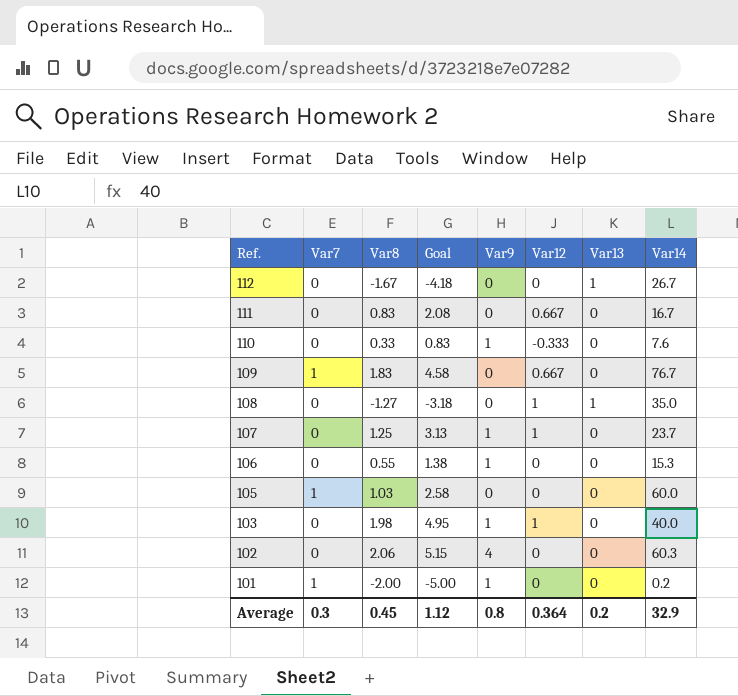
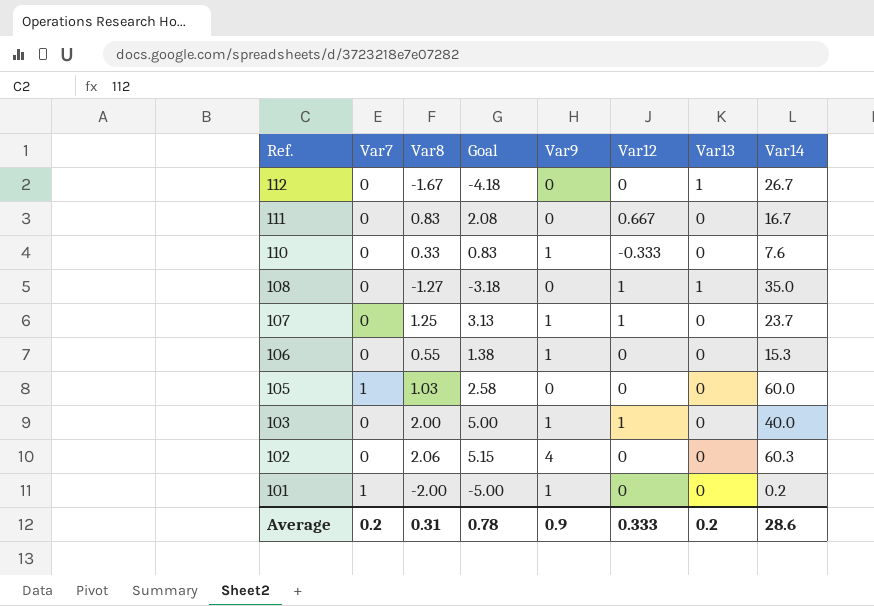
row 109: 1 | 1.83 | 4.58 | 0 | 0.667 | 0 | 76.7 -> none
103 | Var8: 1.98 -> 2.00
103 | Goal: 4.95 -> 5.00
Average | Var7: 0.3 -> 0.2
Average | Var8: 0.45 -> 0.31
Average | Goal: 1.12 -> 0.78
Average | Var9: 0.8 -> 0.9
Average | Var12: 0.364 -> 0.333
Average | Var14: 32.9 -> 28.6

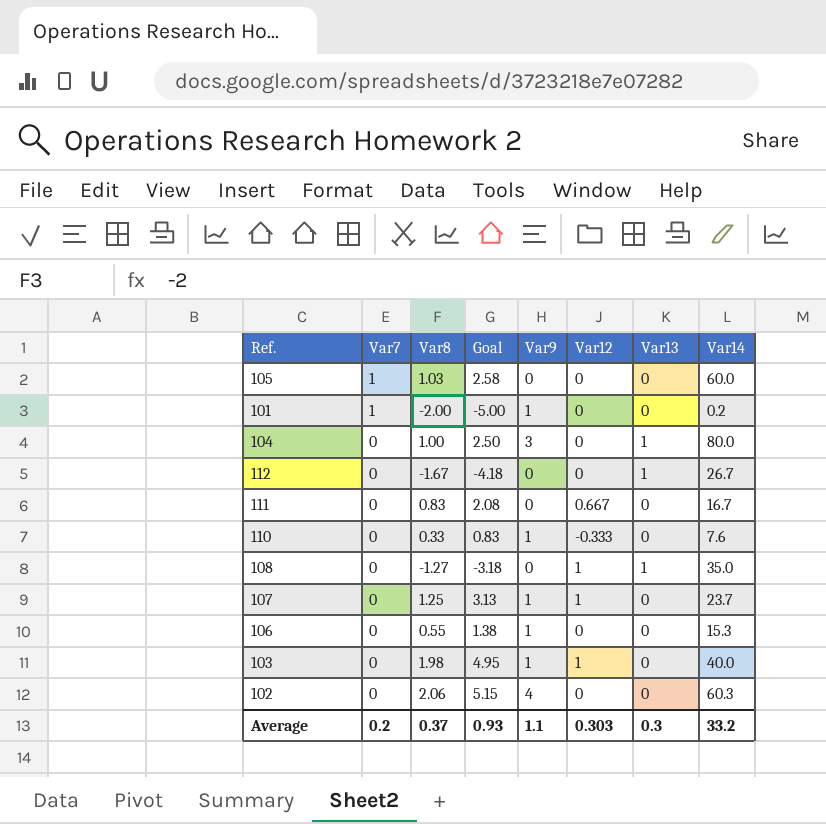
row order: Ref. descending -> Var7 descending
row 104: none -> 0 | 1.00 | 2.50 | 3 | 0 | 1 | 80.0
103 | Var8: 2.00 -> 1.98
103 | Goal: 5.00 -> 4.95
Average | Var8: 0.31 -> 0.37
Average | Goal: 0.78 -> 0.93
Average | Var9: 0.9 -> 1.1
Average | Var12: 0.333 -> 0.303
Average | Var13: 0.2 -> 0.3
Average | Var14: 28.6 -> 33.2

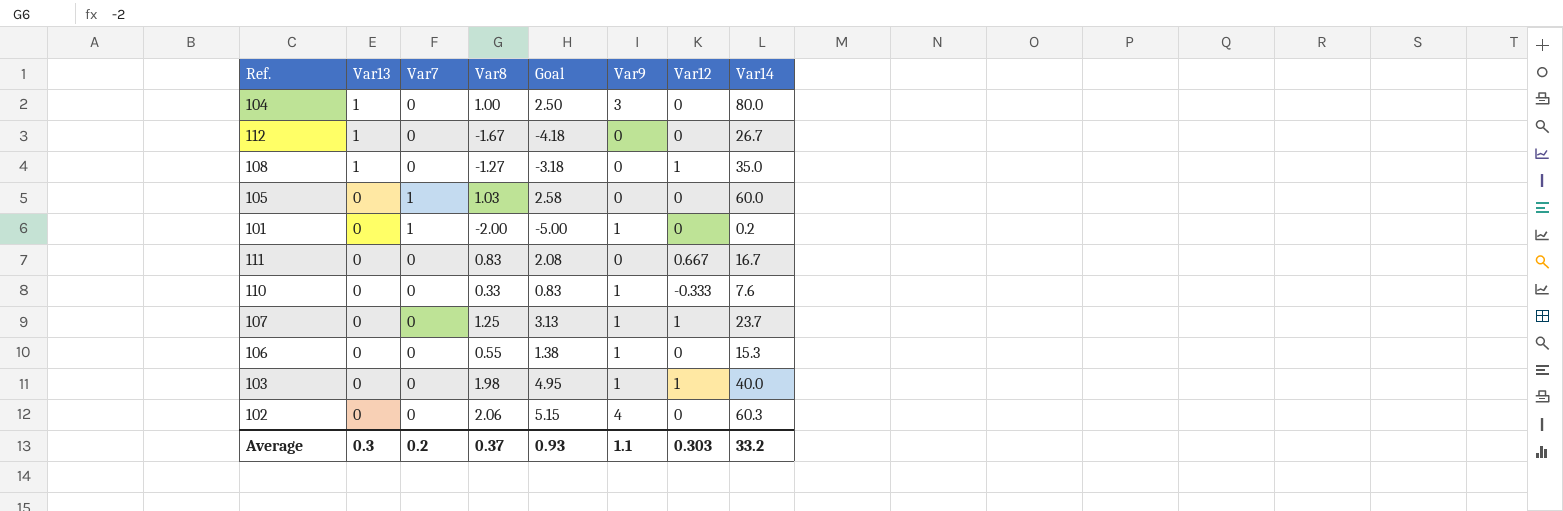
row order: Var7 descending -> Var13 descending
column Var13 | position: 7 -> 2

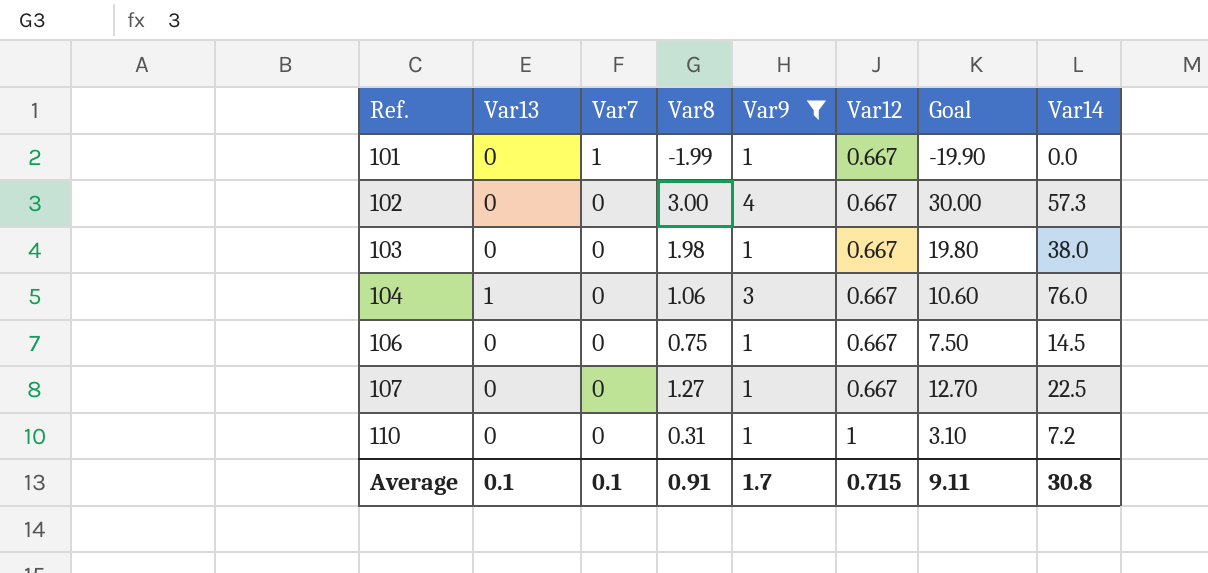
filter: none -> Var9 != 0
row order: Var13 descending -> Ref. ascending
column Goal | formula: [Var8] * 2.5 -> [Var8] * 10
column Goal | position: 5 -> 7
101 | Var8: -2.00 -> -1.99
101 | Var12: 0 -> 0.667
101 | Var14: 0.2 -> 0.0
102 | Var8: 2.06 -> 3.00
102 | Var12: 0 -> 0.667
102 | Var14: 60.3 -> 57.3
103 | Var12: 1 -> 0.667
103 | Var14: 40.0 -> 38.0
104 | Var8: 1.00 -> 1.06
104 | Var12: 0 -> 0.667
104 | Var14: 80.0 -> 76.0
106 | Var8: 0.55 -> 0.75
106 | Var12: 0 -> 0.667
106 | Var14: 15.3 -> 14.5
107 | Var8: 1.25 -> 1.27
107 | Var12: 1 -> 0.667
107 | Var14: 23.7 -> 22.5
110 | Var8: 0.33 -> 0.31
110 | Var12: -0.333 -> 1
110 | Var14: 7.6 -> 7.2
Average | Var13: 0.3 -> 0.1
Average | Var7: 0.2 -> 0.1
Average | Var8: 0.37 -> 0.91
Average | Var9: 1.1 -> 1.7
Average | Var12: 0.303 -> 0.715
Average | Goal: 0.93 -> 9.11
Average | Var14: 33.2 -> 30.8

